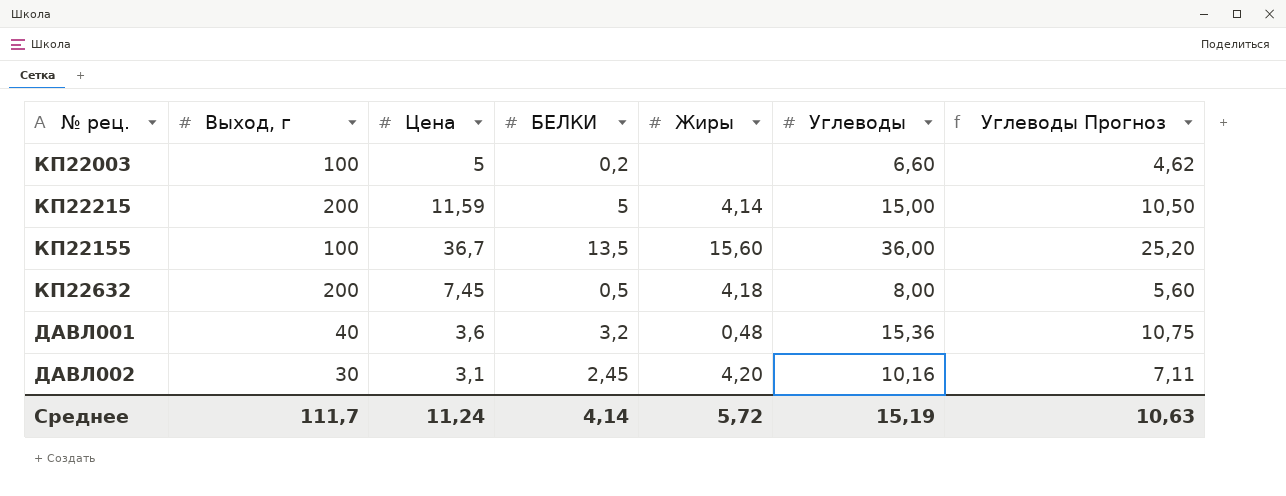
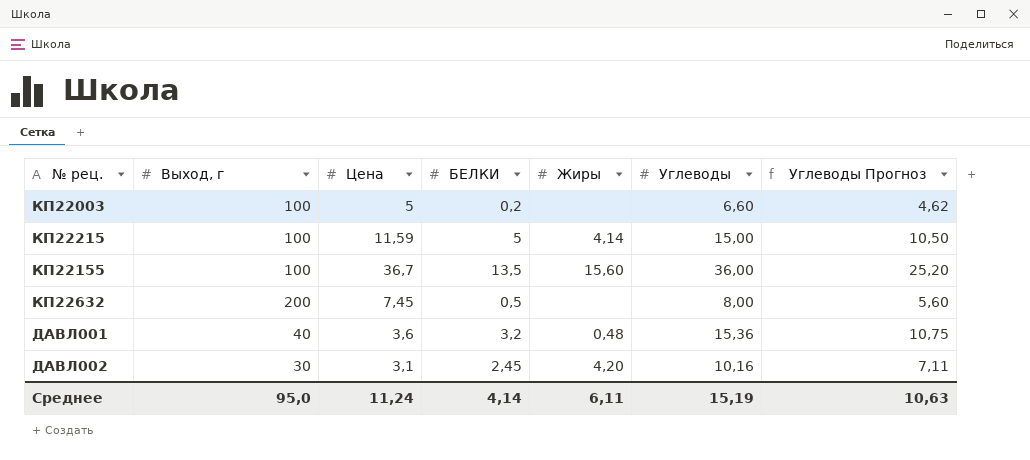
КП22215 | Выход, г: 200 -> 100
КП22632 | Жиры: 4,18 -> none
Среднее | Выход, г: 111,7 -> 95,0
Среднее | Жиры: 5,72 -> 6,11

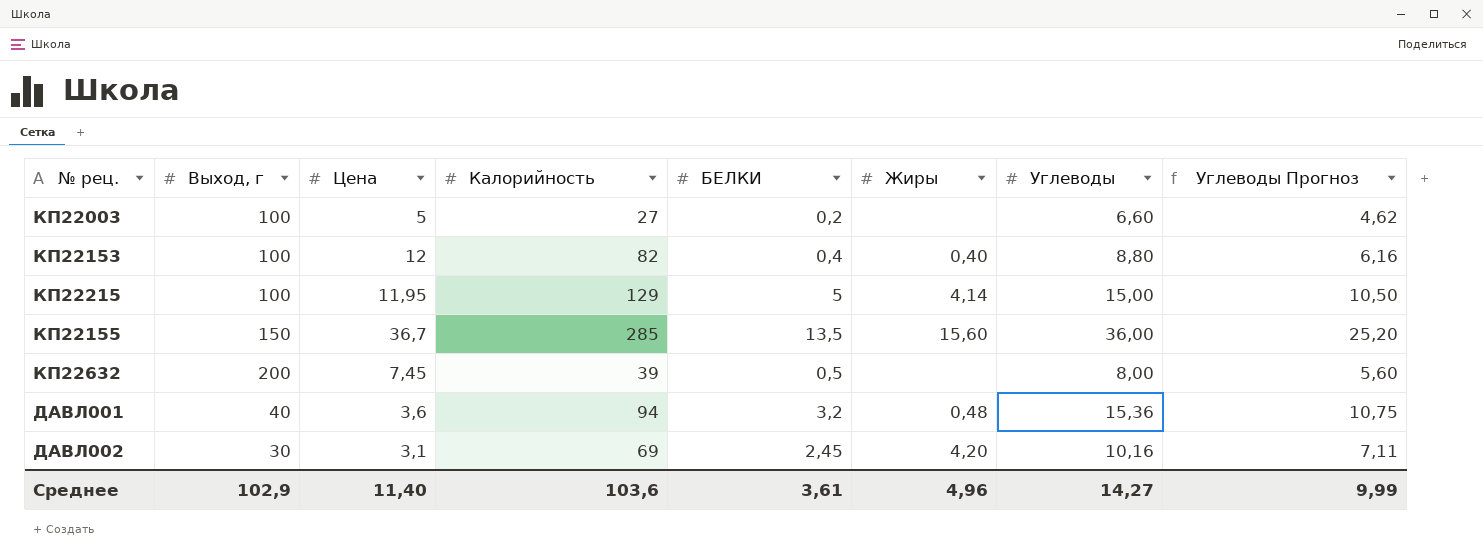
column Калорийность | position: none -> 4
row КП22153: none -> 100 | 12 | 82 | 0,4 | 0,40 | 8,80 | 6,16
КП22215 | Цена: 11,59 -> 11,95
КП22155 | Выход, г: 100 -> 150
Среднее | Выход, г: 95,0 -> 102,9
Среднее | Цена: 11,24 -> 11,40
Среднее | БЕЛКИ: 4,14 -> 3,61
Среднее | Жиры: 6,11 -> 4,96
Среднее | Углеводы: 15,19 -> 14,27
Среднее | Углеводы Прогноз: 10,63 -> 9,99

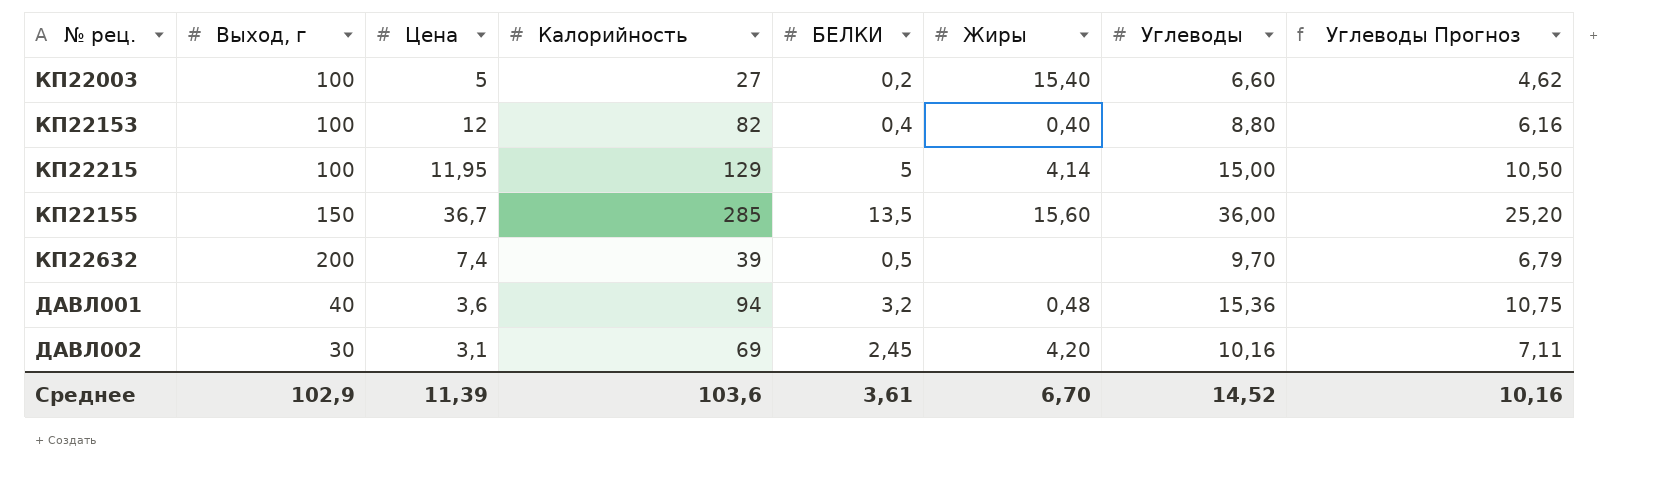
КП22003 | Жиры: none -> 15,40
КП22632 | Цена: 7,45 -> 7,4
КП22632 | Углеводы: 8,00 -> 9,70
КП22632 | Углеводы Прогноз: 5,60 -> 6,79
Среднее | Цена: 11,40 -> 11,39
Среднее | Жиры: 4,96 -> 6,70
Среднее | Углеводы: 14,27 -> 14,52
Среднее | Углеводы Прогноз: 9,99 -> 10,16

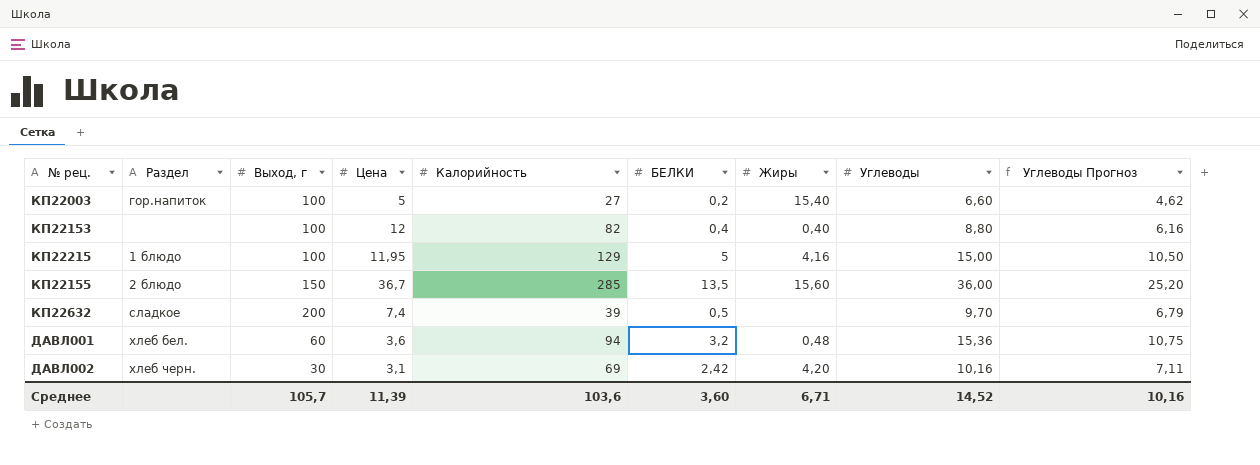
column Раздел | position: none -> 2
КП22215 | Жиры: 4,14 -> 4,16
ДАВЛ001 | Выход, г: 40 -> 60
ДАВЛ002 | БЕЛКИ: 2,45 -> 2,42
Среднее | Выход, г: 102,9 -> 105,7
Среднее | БЕЛКИ: 3,61 -> 3,60
Среднее | Жиры: 6,70 -> 6,71

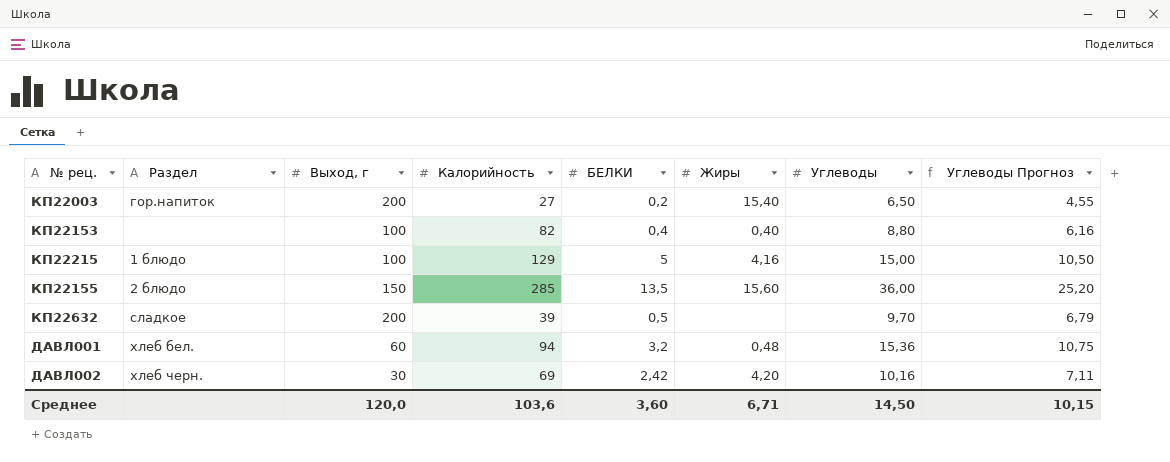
column Цена | position: 4 -> none
КП22003 | Выход, г: 100 -> 200
КП22003 | Углеводы: 6,60 -> 6,50
КП22003 | Углеводы Прогноз: 4,62 -> 4,55
Среднее | Выход, г: 105,7 -> 120,0
Среднее | Углеводы: 14,52 -> 14,50
Среднее | Углеводы Прогноз: 10,16 -> 10,15

